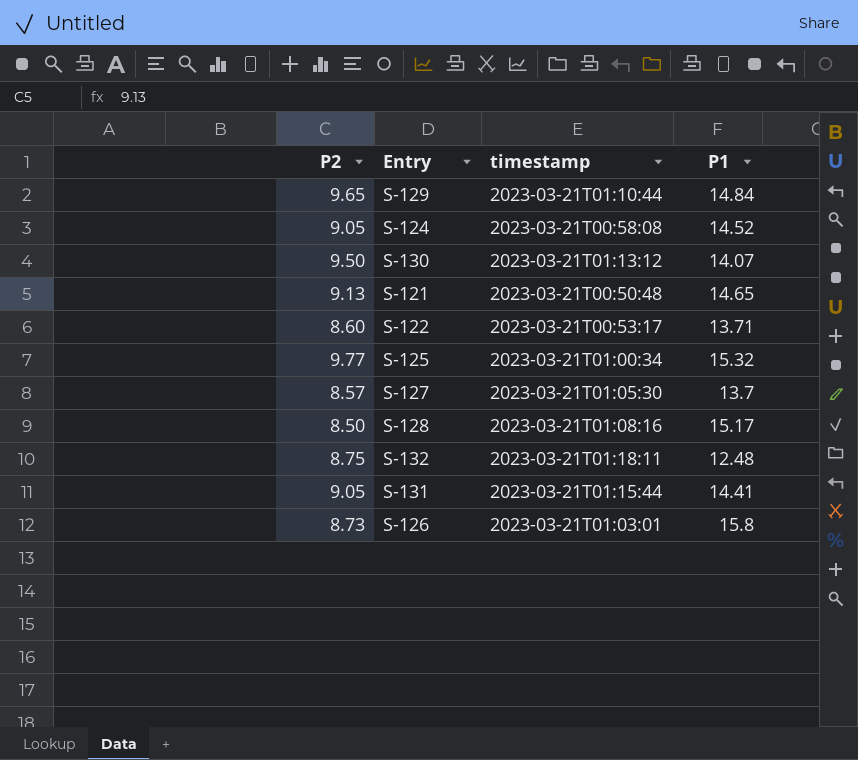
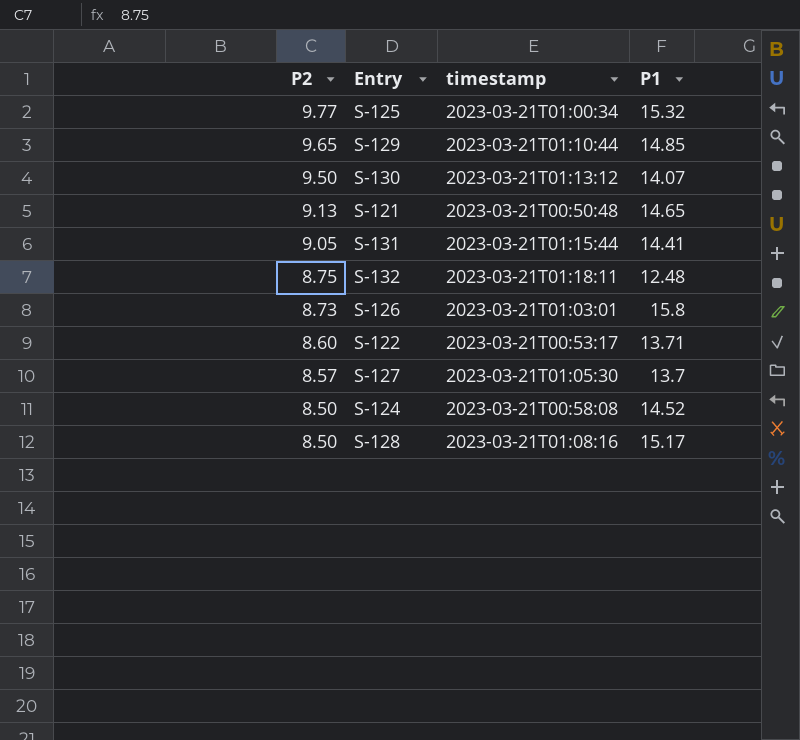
row order: none -> P2 descending
S-129 | P1: 14.84 -> 14.85
S-124 | P2: 9.05 -> 8.50

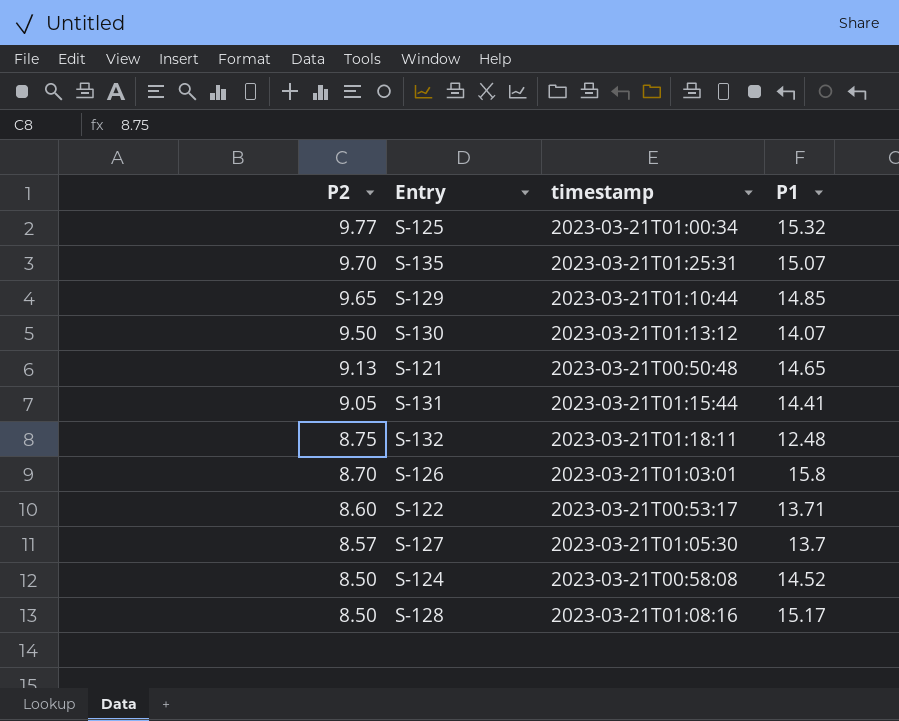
row S-135: none -> 9.70 | 2023-03-21T01:25:31 | 15.07
S-126 | P2: 8.73 -> 8.70

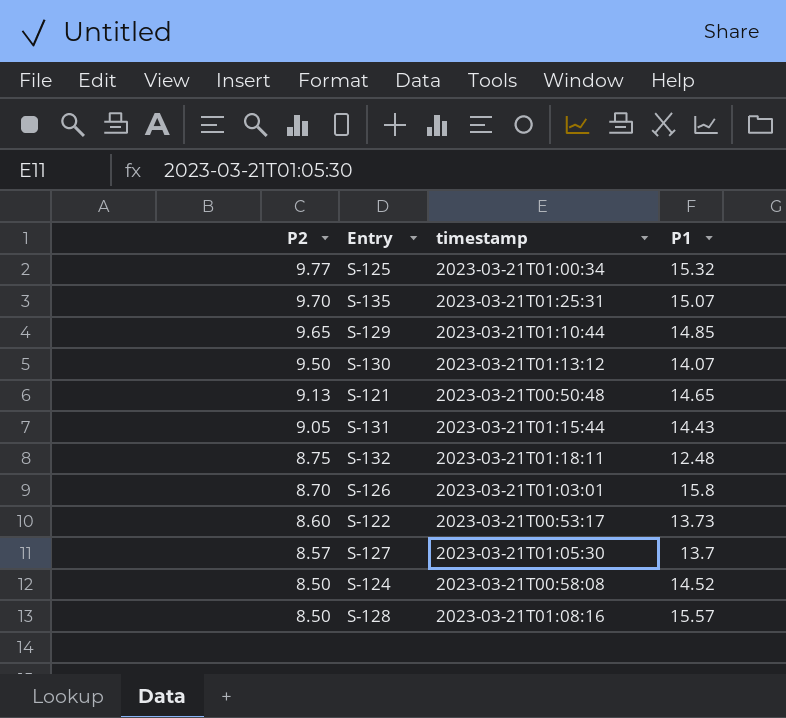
S-131 | P1: 14.41 -> 14.43
S-122 | P1: 13.71 -> 13.73
S-128 | P1: 15.17 -> 15.57

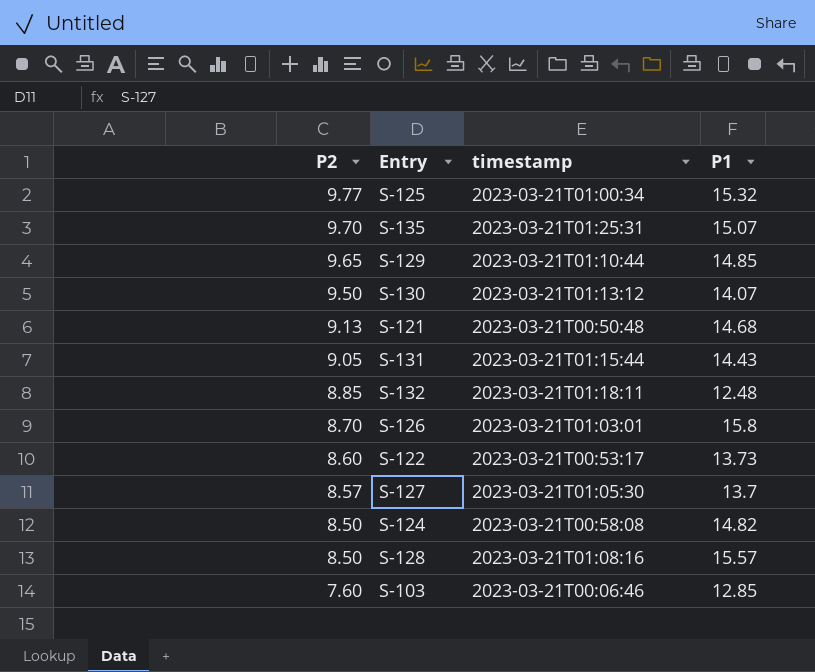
S-121 | P1: 14.65 -> 14.68
S-132 | P2: 8.75 -> 8.85
S-124 | P1: 14.52 -> 14.82
row S-103: none -> 7.60 | 2023-03-21T00:06:46 | 12.85

